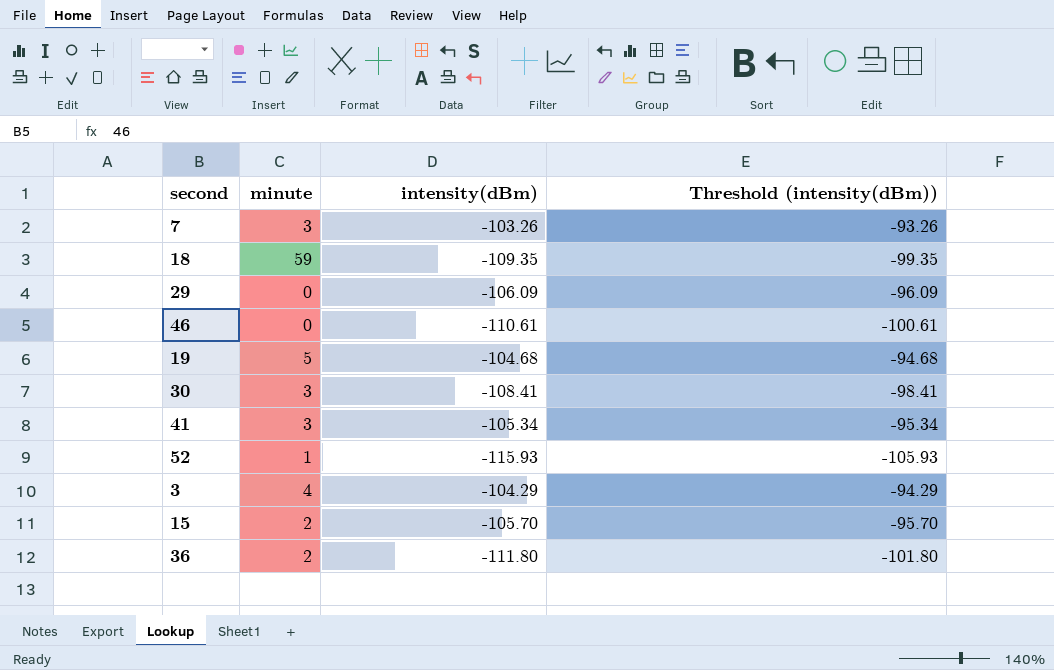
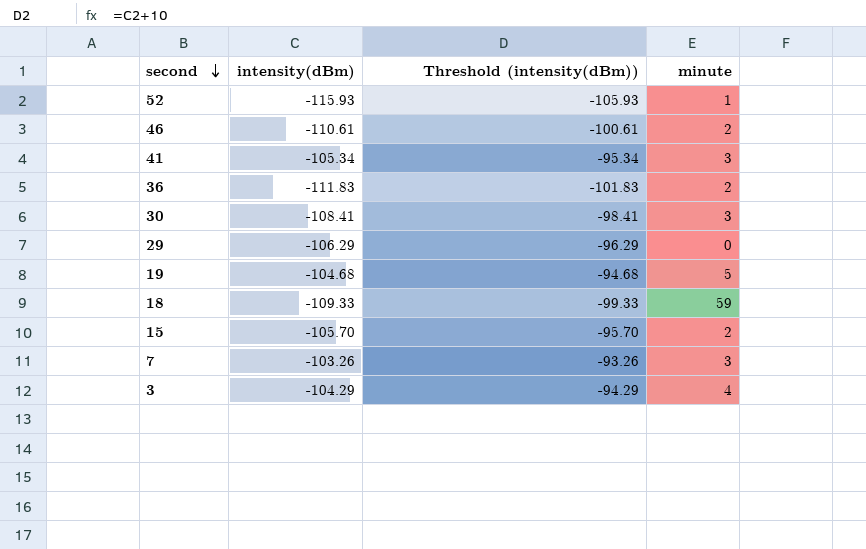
row order: none -> second descending
column minute | position: 2 -> 4
46 | minute: 0 -> 2
36 | intensity(dBm): -111.80 -> -111.83
36 | Threshold (intensity(dBm)): -101.80 -> -101.83
29 | intensity(dBm): -106.09 -> -106.29
29 | Threshold (intensity(dBm)): -96.09 -> -96.29
18 | intensity(dBm): -109.35 -> -109.33
18 | Threshold (intensity(dBm)): -99.35 -> -99.33

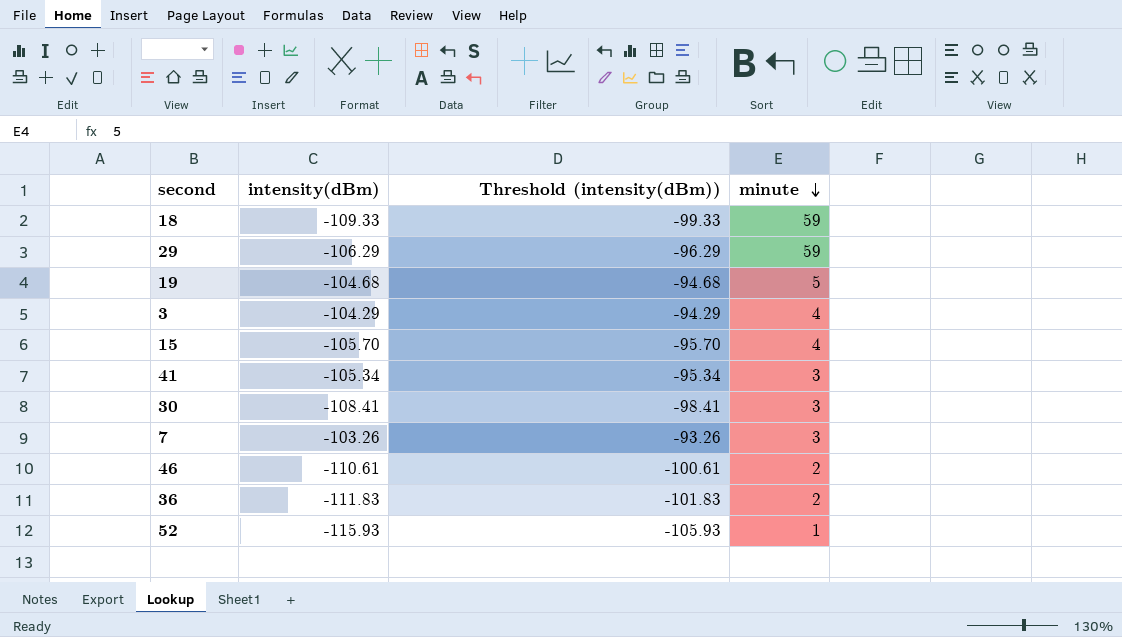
row order: second descending -> minute descending
29 | minute: 0 -> 59
15 | minute: 2 -> 4

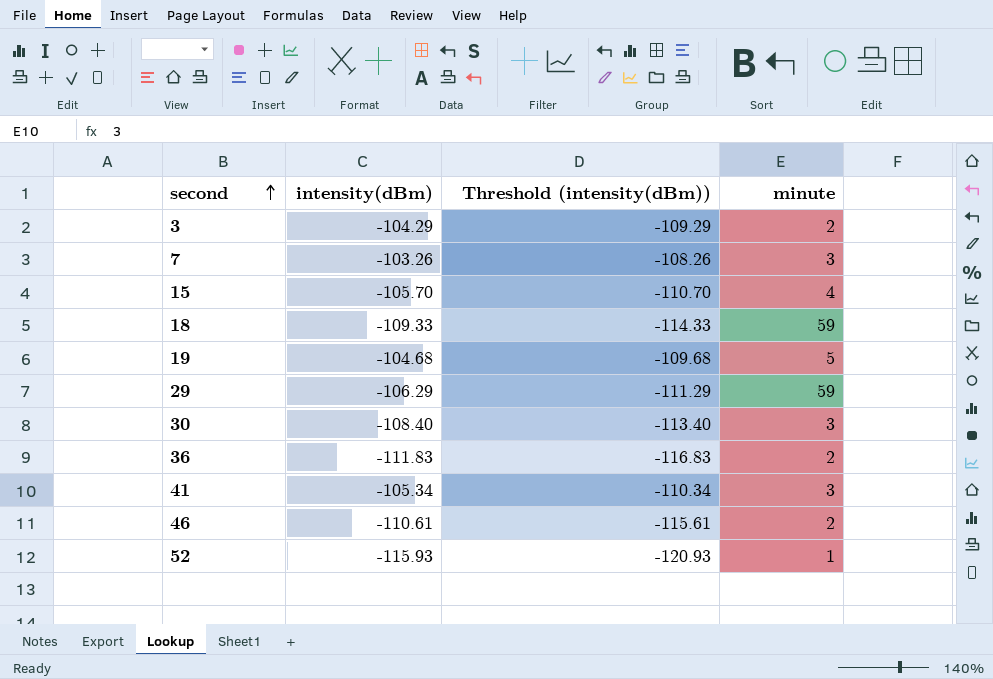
row order: minute descending -> second ascending
column Threshold (intensity(dBm)) | formula: [intensity(dBm)] + 10 -> [intensity(dBm)] - 5
3 | minute: 4 -> 2
30 | intensity(dBm): -108.41 -> -108.40

